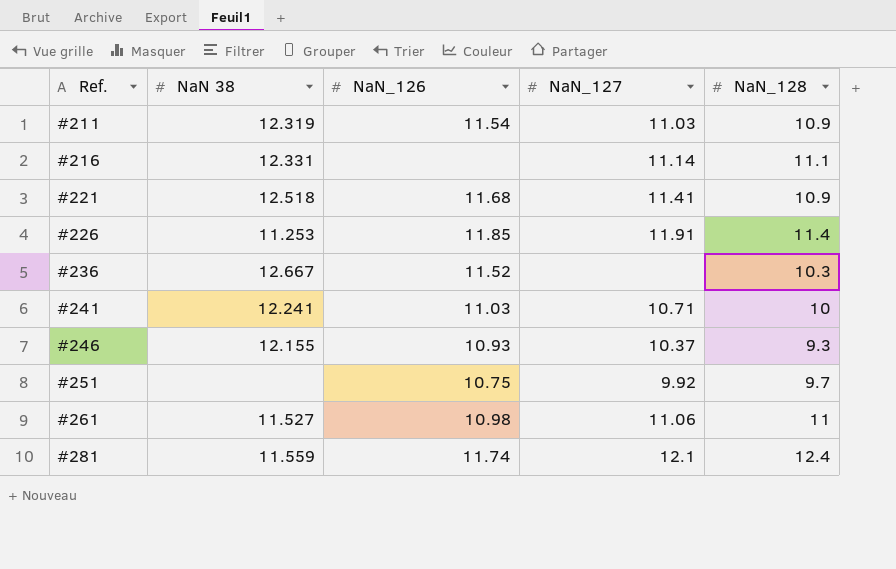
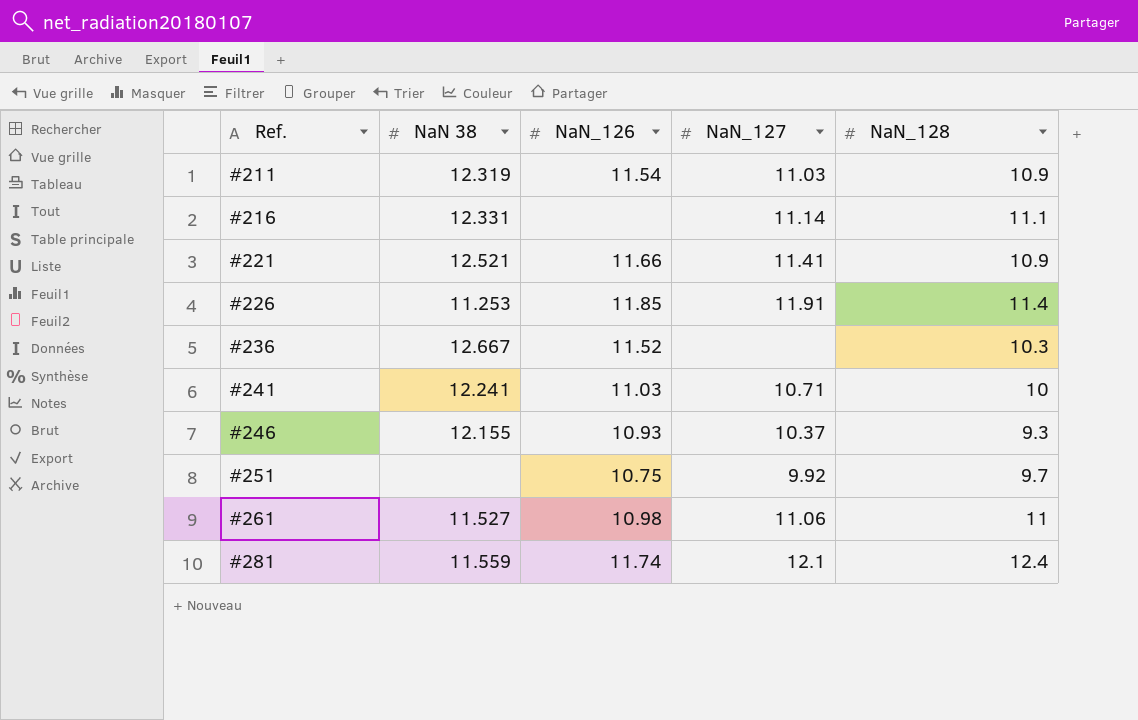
#221 | NaN 38: 12.518 -> 12.521
#221 | NaN_126: 11.68 -> 11.66

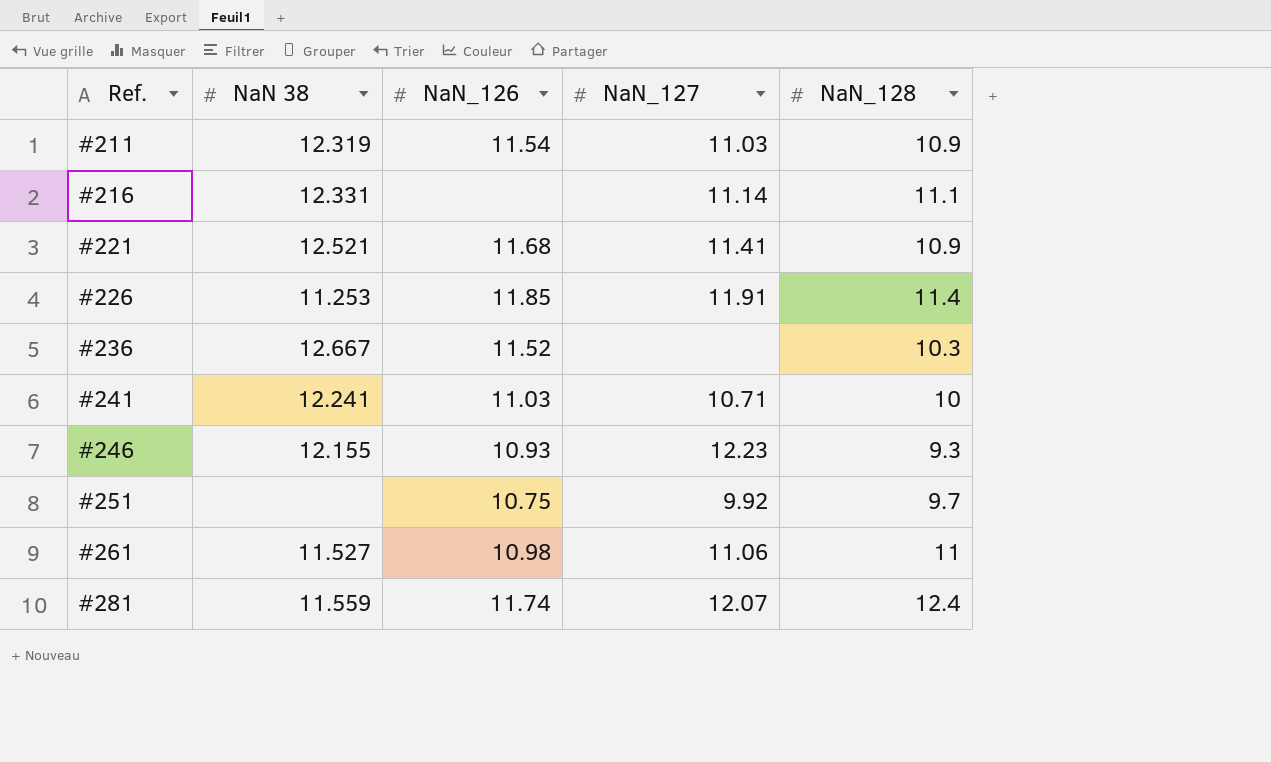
#221 | NaN_126: 11.66 -> 11.68
#246 | NaN_127: 10.37 -> 12.23
#281 | NaN_127: 12.1 -> 12.07

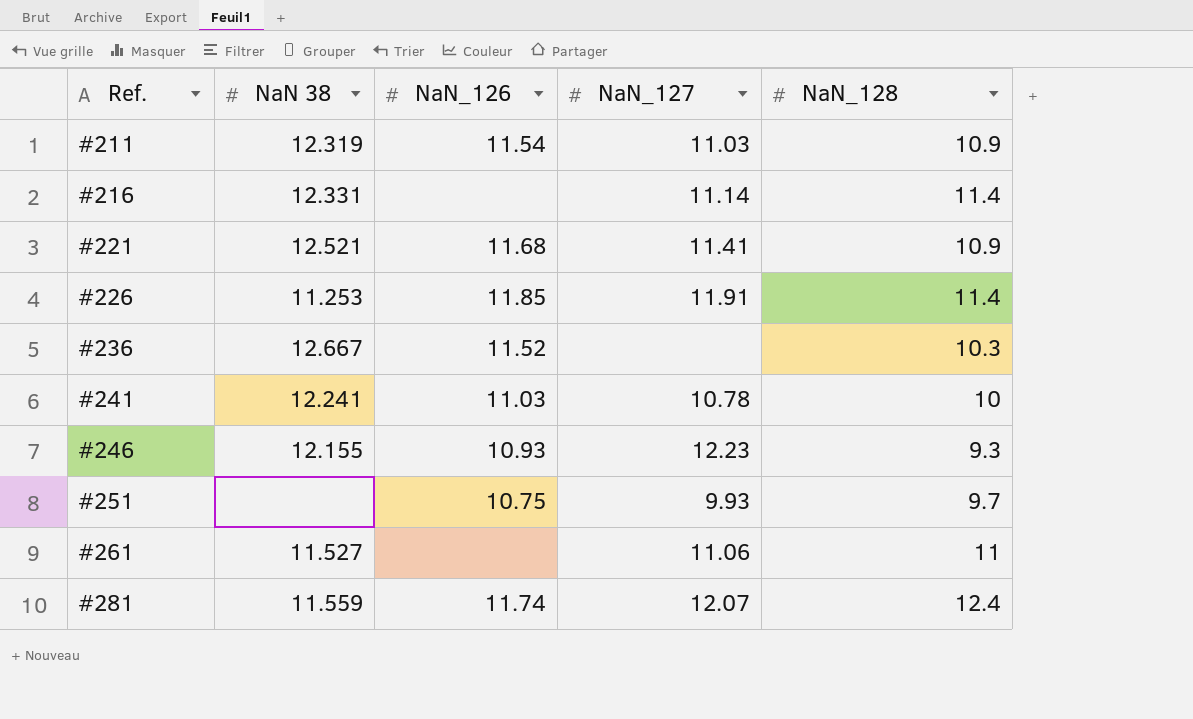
#216 | NaN_128: 11.1 -> 11.4
#241 | NaN_127: 10.71 -> 10.78
#251 | NaN_127: 9.92 -> 9.93
#261 | NaN_126: 10.98 -> none

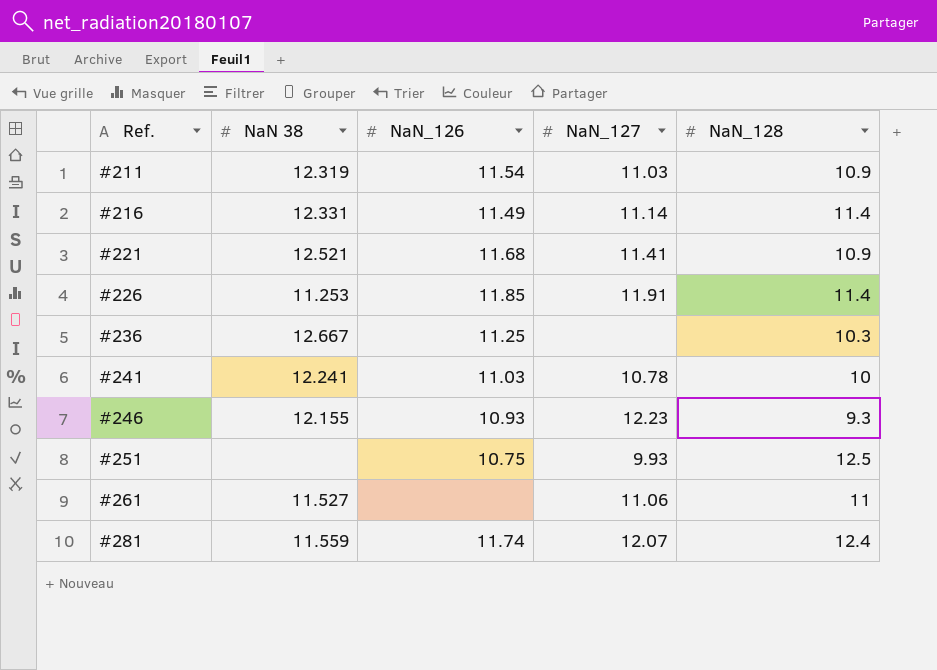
#216 | NaN_126: none -> 11.49
#236 | NaN_126: 11.52 -> 11.25
#251 | NaN_128: 9.7 -> 12.5

